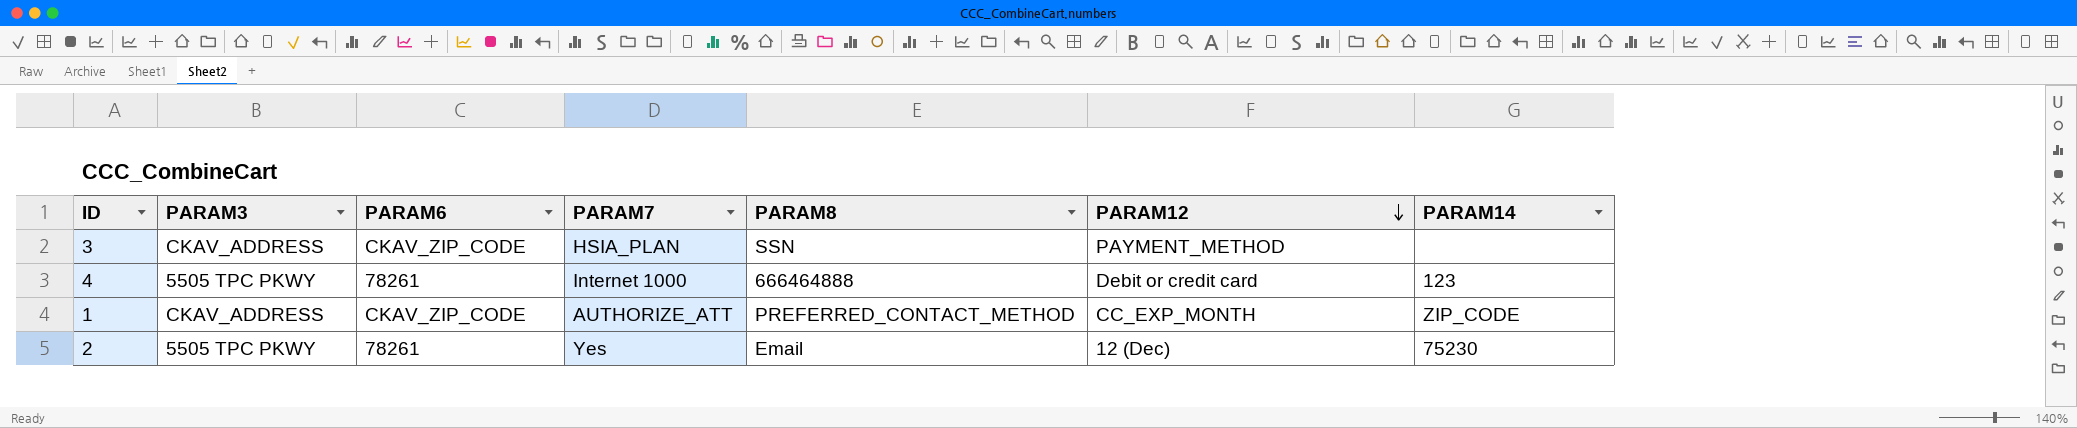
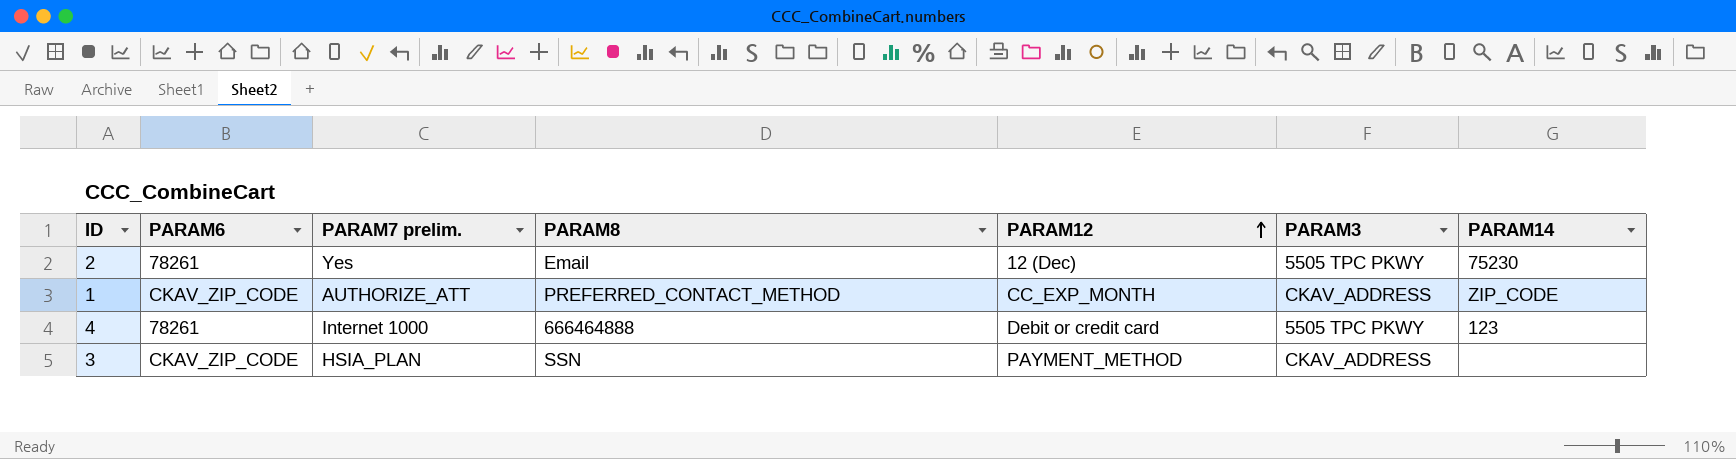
row order: PARAM12 descending -> PARAM12 ascending
column name: PARAM7 -> PARAM7 prelim.
column PARAM3 | position: 2 -> 6

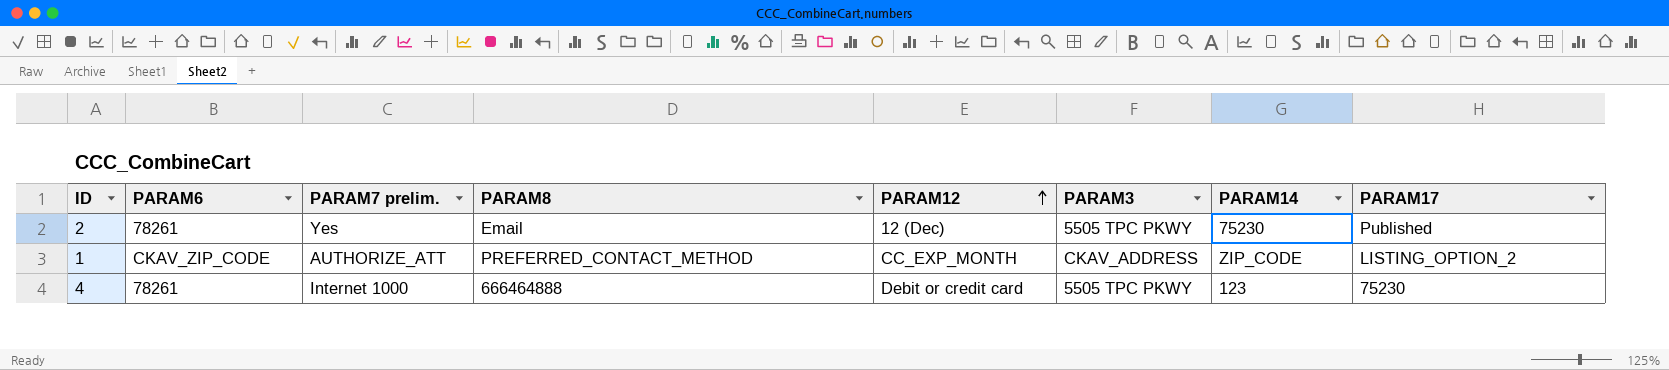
column PARAM17 | position: none -> 8
row 3: CKAV_ZIP_CODE | HSIA_PLAN | SSN | PAYMENT_METHOD | CKAV_ADDRESS | none -> none

